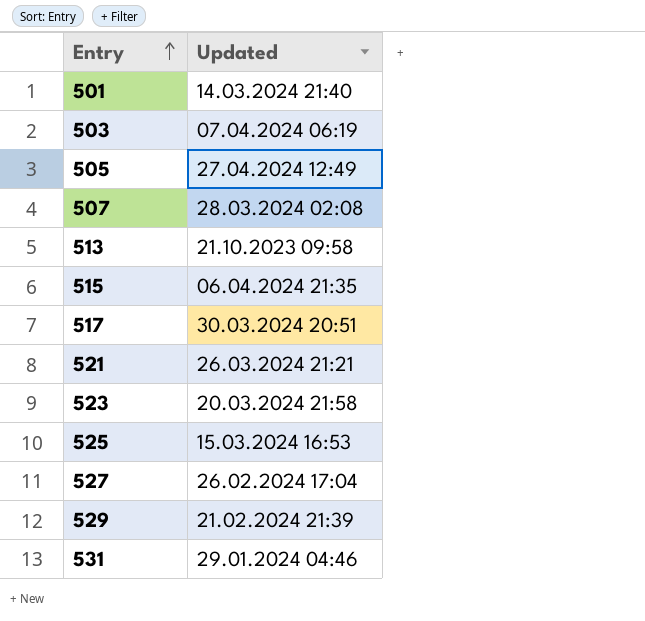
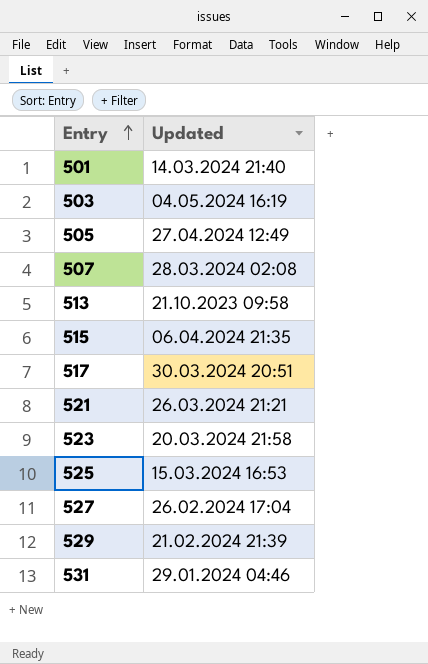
503 | Updated: 07.04.2024 06:19 -> 04.05.2024 16:19

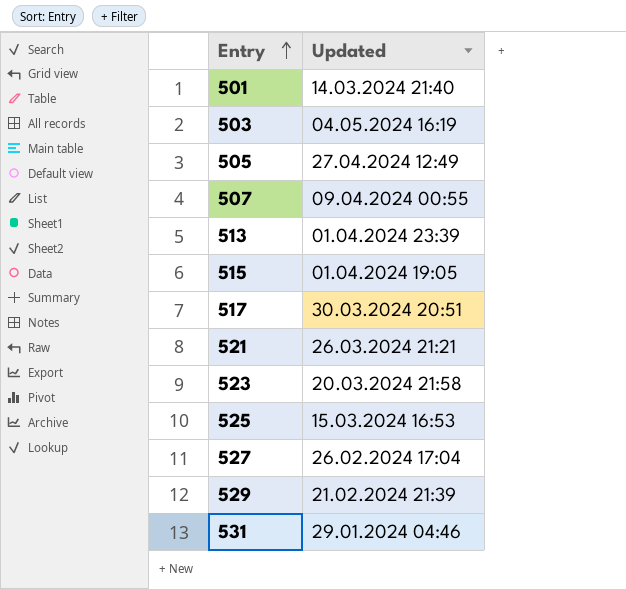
507 | Updated: 28.03.2024 02:08 -> 09.04.2024 00:55
513 | Updated: 21.10.2023 09:58 -> 01.04.2024 23:39
515 | Updated: 06.04.2024 21:35 -> 01.04.2024 19:05

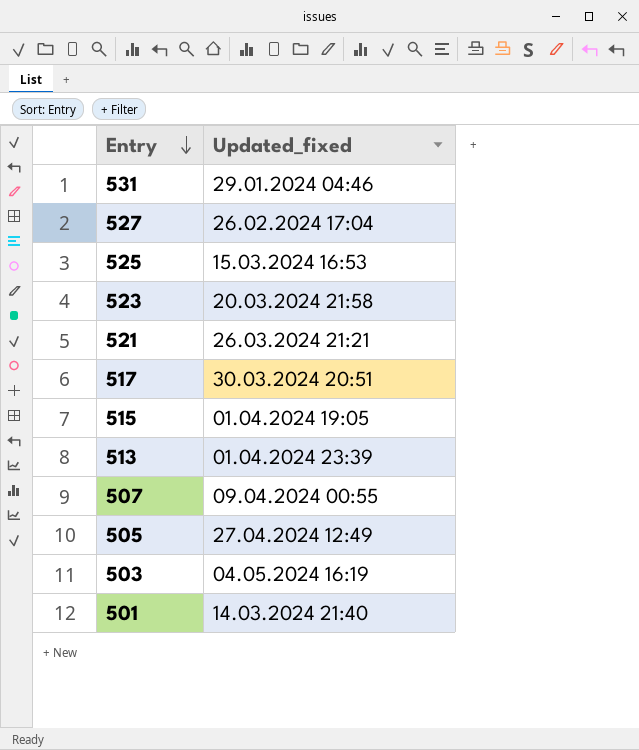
row order: Entry ascending -> Entry descending
column name: Updated -> Updated_fixed
row 529: 21.02.2024 21:39 -> none

